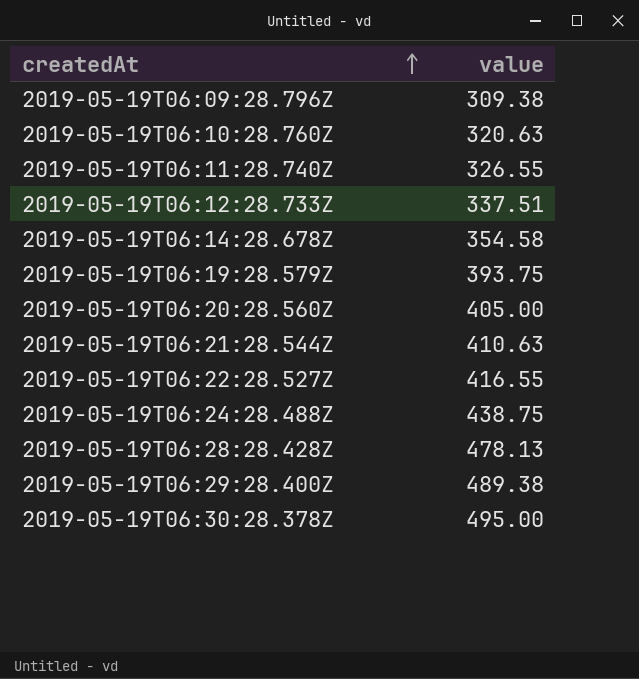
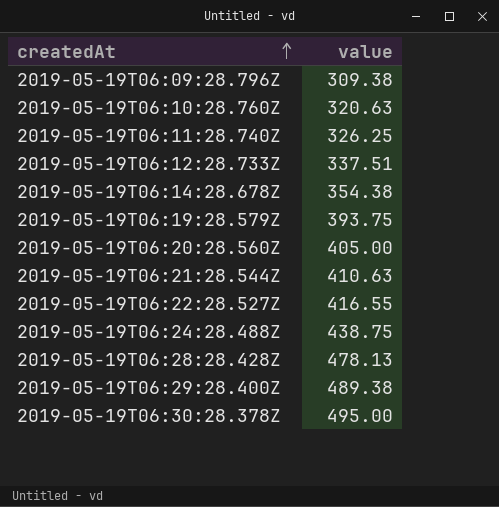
2019-05-19T06:11:28.740Z | value: 326.55 -> 326.25
2019-05-19T06:14:28.678Z | value: 354.58 -> 354.38

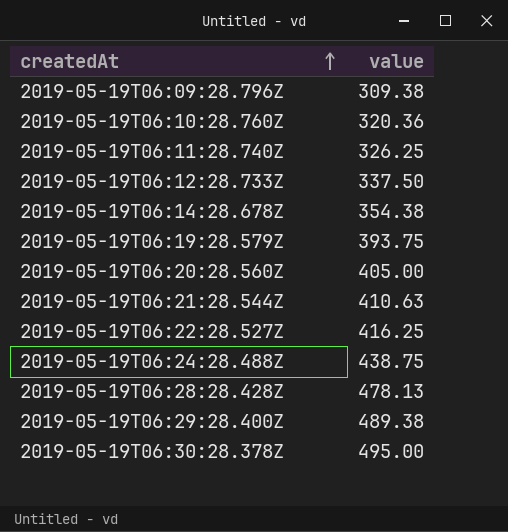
2019-05-19T06:10:28.760Z | value: 320.63 -> 320.36
2019-05-19T06:12:28.733Z | value: 337.51 -> 337.50
2019-05-19T06:22:28.527Z | value: 416.55 -> 416.25

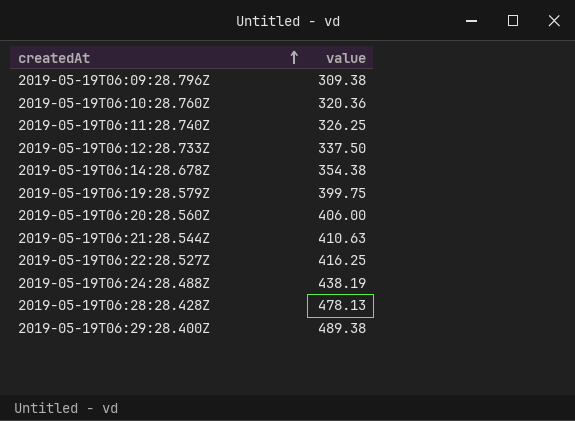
row 2019-05-19T06:30:28.378Z: 495.00 -> none
2019-05-19T06:19:28.579Z | value: 393.75 -> 399.75
2019-05-19T06:20:28.560Z | value: 405.00 -> 406.00
2019-05-19T06:24:28.488Z | value: 438.75 -> 438.19

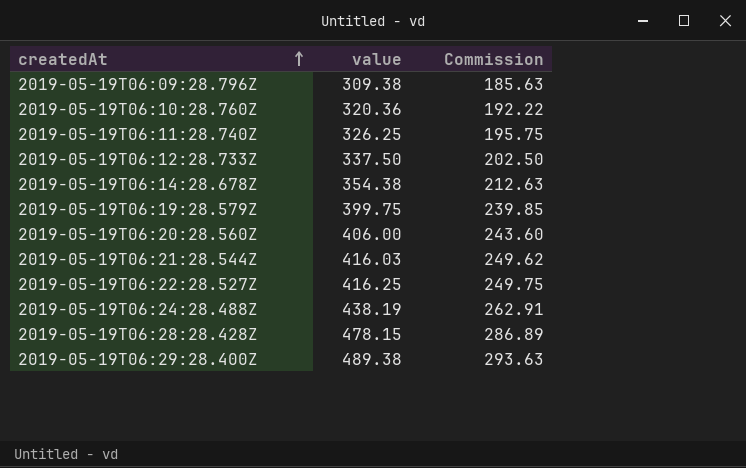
column Commission | formula: none -> [value] * 0.6
2019-05-19T06:21:28.544Z | value: 410.63 -> 416.03
2019-05-19T06:28:28.428Z | value: 478.13 -> 478.15

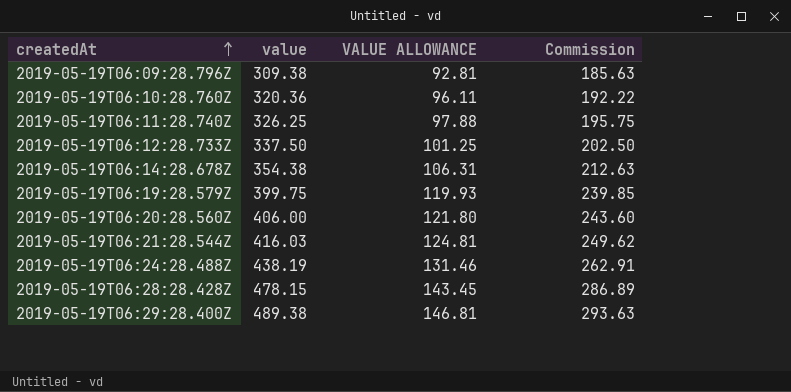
column VALUE ALLOWANCE | formula: none -> [value] * 0.3
row 2019-05-19T06:22:28.527Z: 416.25 | 249.75 -> none

